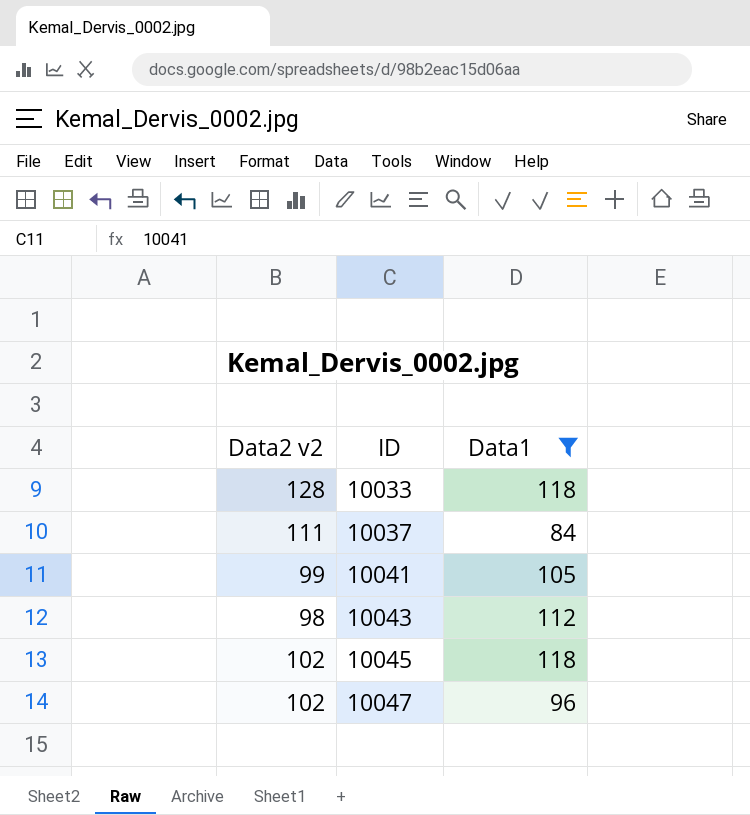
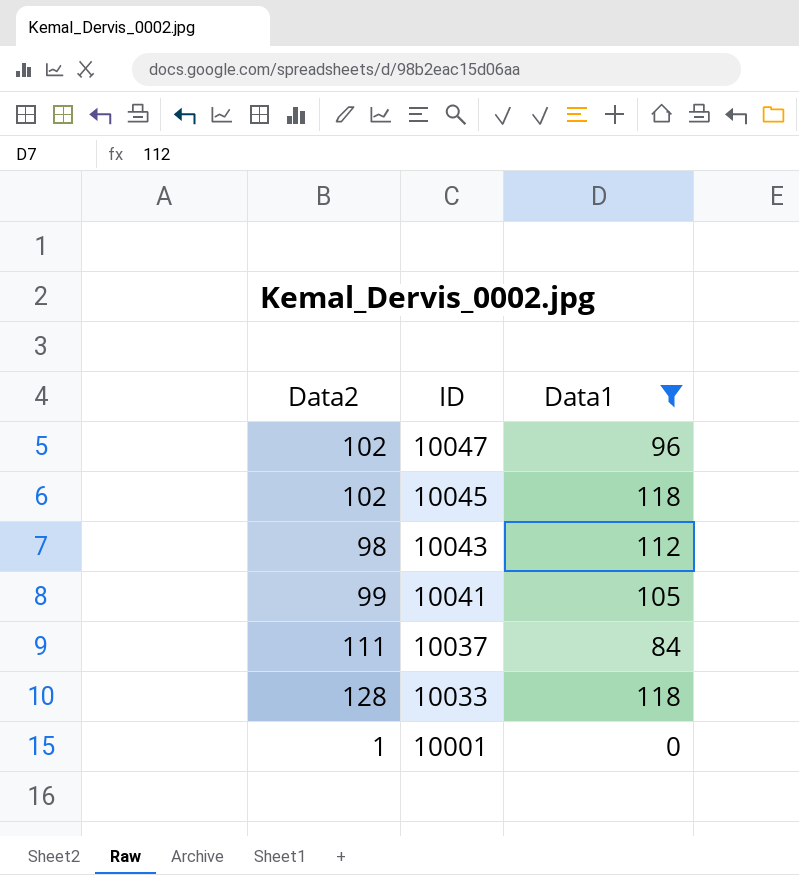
row order: ID ascending -> ID descending
column name: Data2 v2 -> Data2
row 10001: none -> 1 | 0

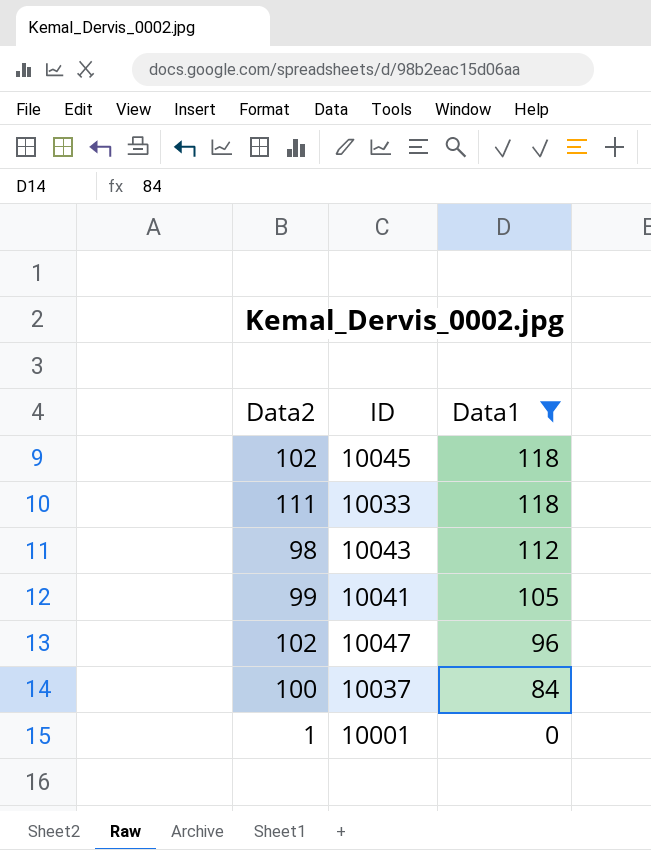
row order: ID descending -> Data1 descending
10033 | Data2: 128 -> 111
10037 | Data2: 111 -> 100

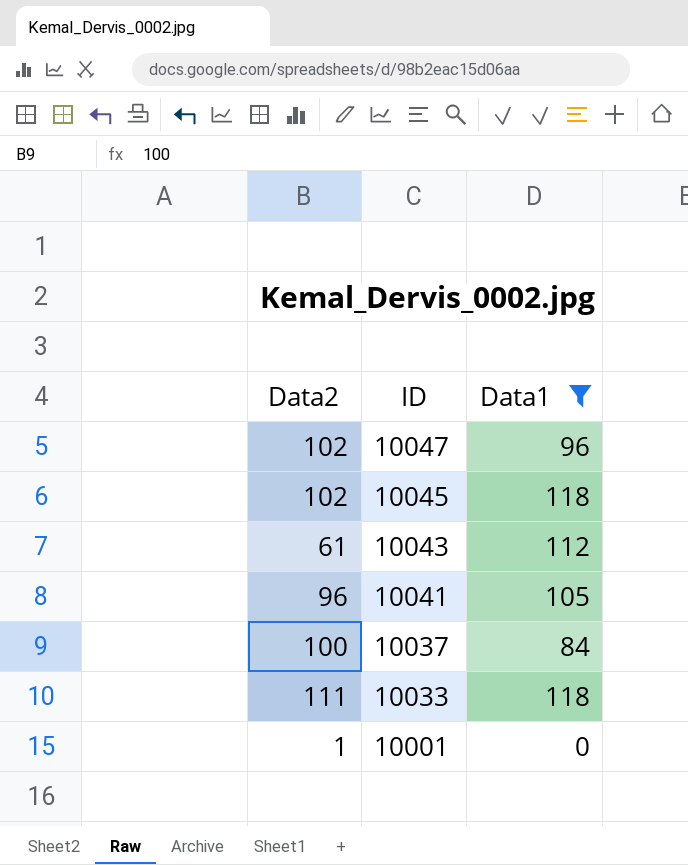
row order: Data1 descending -> ID descending
10043 | Data2: 98 -> 61
10041 | Data2: 99 -> 96

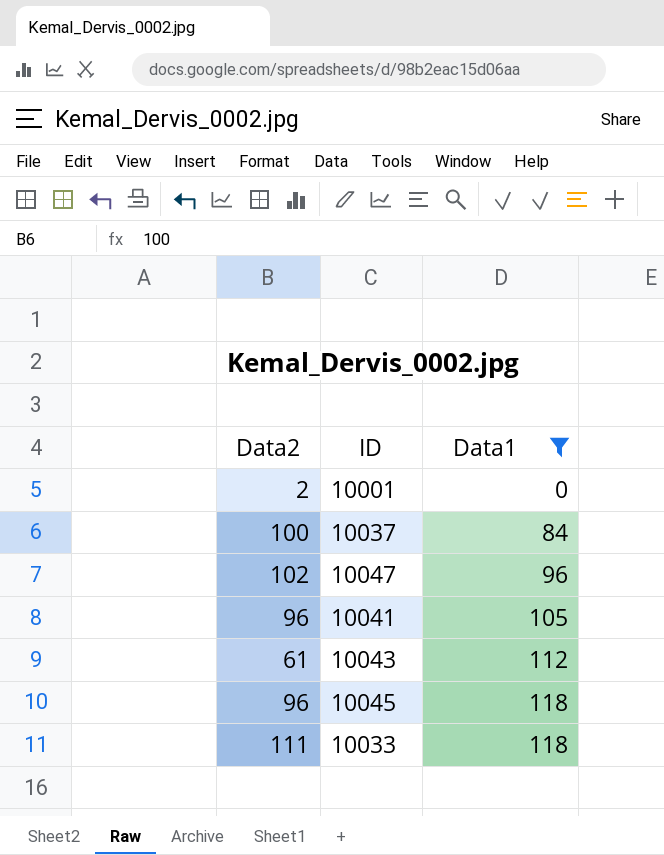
row order: ID descending -> Data1 ascending
10001 | Data2: 1 -> 2
10045 | Data2: 102 -> 96

